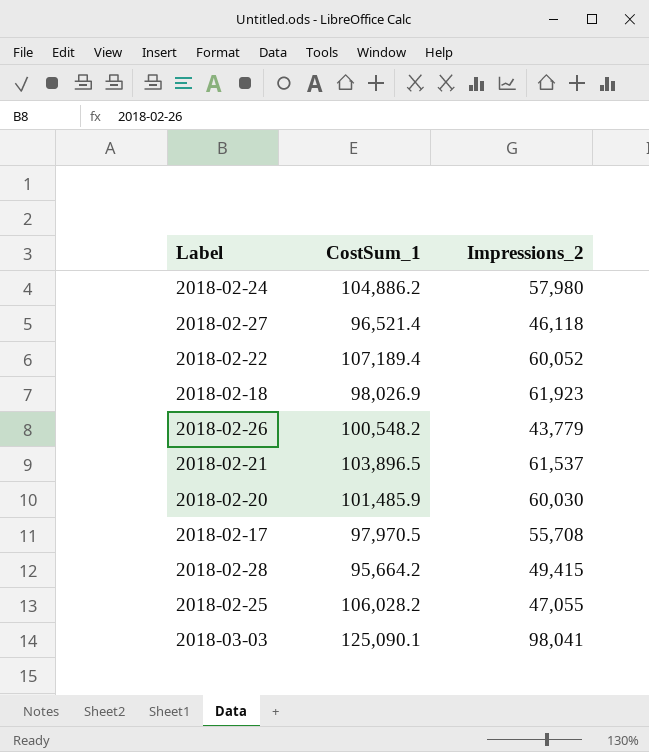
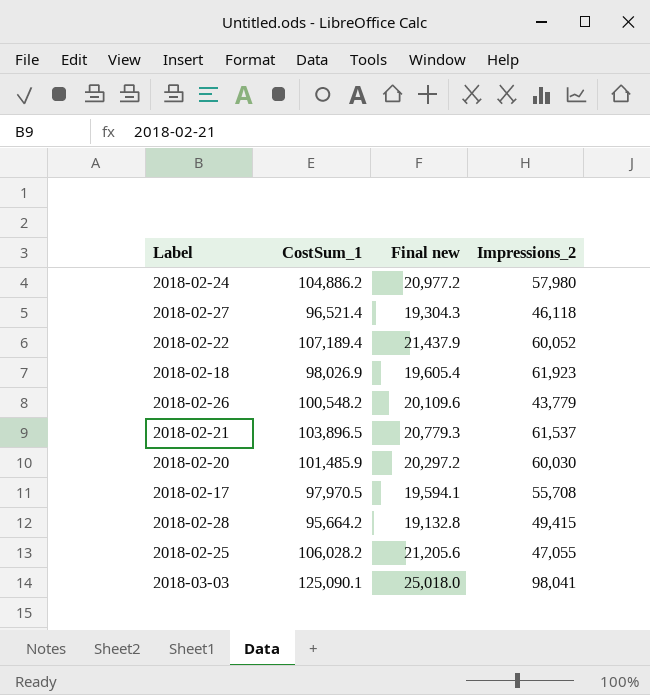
column Final new | formula: none -> [CostSum_1] * 0.2

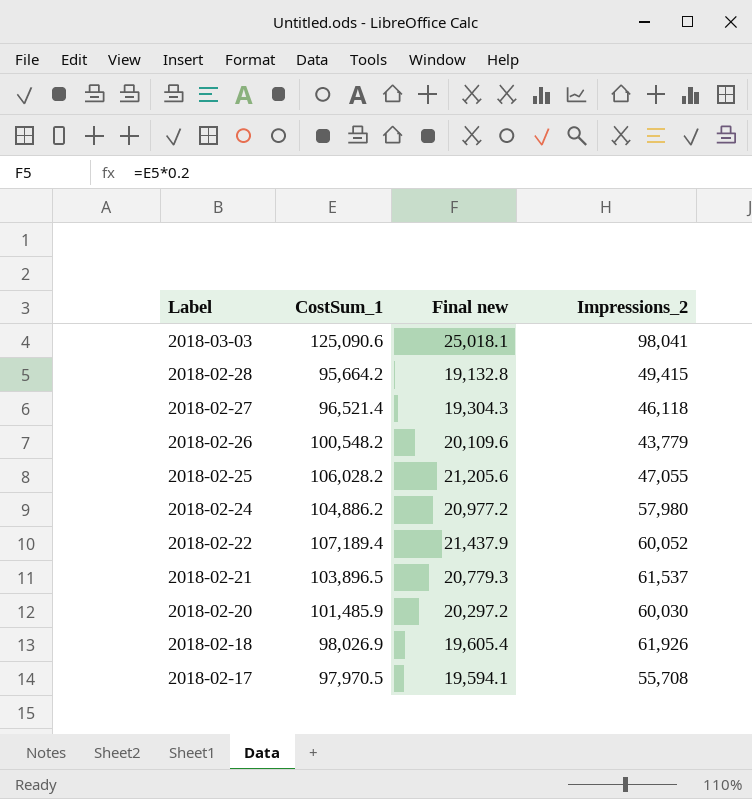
row order: none -> Label descending
2018-03-03 | CostSum_1: 125,090.1 -> 125,090.6
2018-03-03 | Final new: 25,018.0 -> 25,018.1
2018-02-18 | Impressions_2: 61,923 -> 61,926

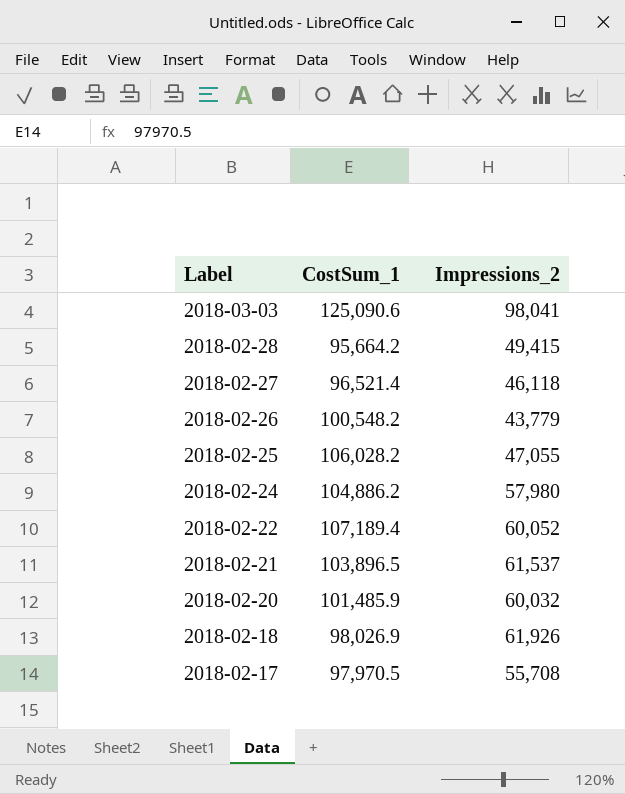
column Final new | formula: [CostSum_1] * 0.2 -> none
2018-02-20 | Impressions_2: 60,030 -> 60,032

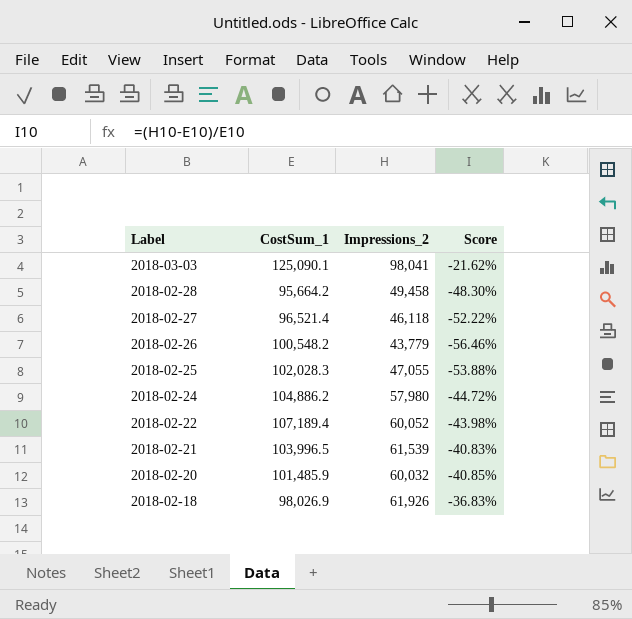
column Score | formula: none -> ([Impressions_2] - [CostSum_1]) / [CostSum_1]
row 2018-02-17: 97,970.5 | 55,708 -> none
2018-03-03 | CostSum_1: 125,090.6 -> 125,090.1
2018-02-28 | Impressions_2: 49,415 -> 49,458
2018-02-25 | CostSum_1: 106,028.2 -> 102,028.3
2018-02-21 | CostSum_1: 103,896.5 -> 103,996.5
2018-02-21 | Impressions_2: 61,537 -> 61,539

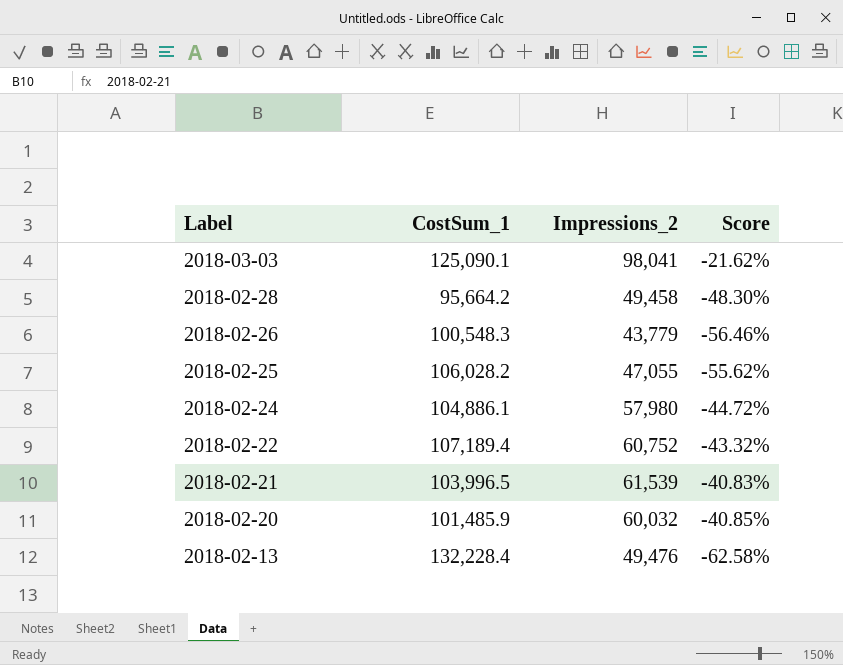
row 2018-02-27: 96,521.4 | 46,118 | -52.22% -> none
row 2018-02-18: 98,026.9 | 61,926 | -36.83% -> none
2018-02-26 | CostSum_1: 100,548.2 -> 100,548.3
2018-02-25 | CostSum_1: 102,028.3 -> 106,028.2
2018-02-25 | Score: -53.88% -> -55.62%
2018-02-24 | CostSum_1: 104,886.2 -> 104,886.1
2018-02-22 | Impressions_2: 60,052 -> 60,752
2018-02-22 | Score: -43.98% -> -43.32%
row 2018-02-13: none -> 132,228.4 | 49,476 | -62.58%

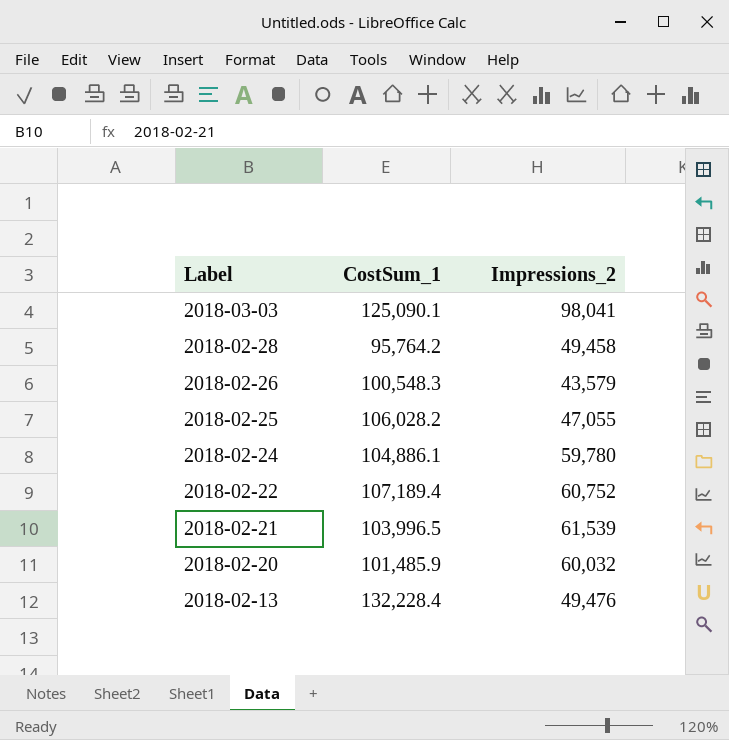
column Score | formula: ([Impressions_2] - [CostSum_1]) / [CostSum_1] -> none
2018-02-28 | CostSum_1: 95,664.2 -> 95,764.2
2018-02-26 | Impressions_2: 43,779 -> 43,579
2018-02-24 | Impressions_2: 57,980 -> 59,780

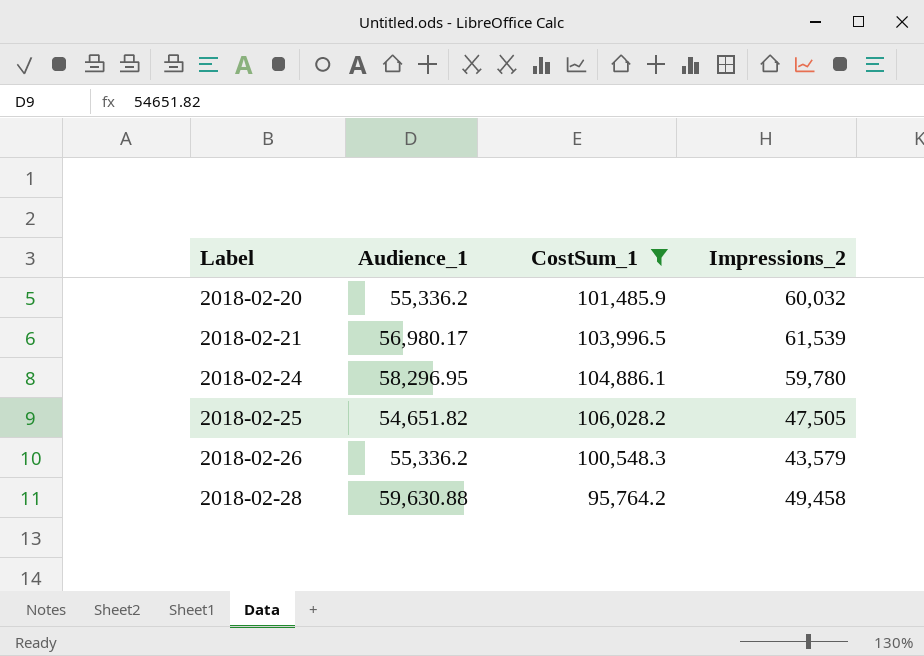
filter: none -> CostSum_1 <= 106,028.2
row order: Label descending -> Label ascending
column Audience_1 | position: none -> 2
2018-02-25 | Impressions_2: 47,055 -> 47,505

